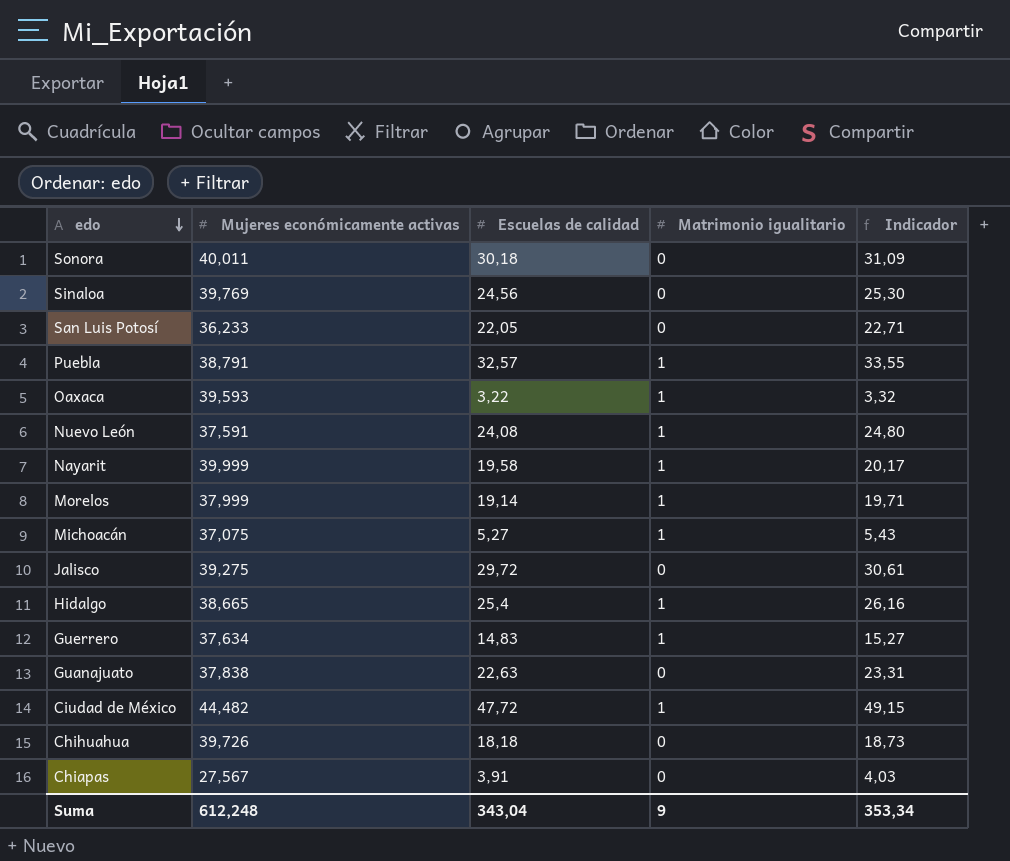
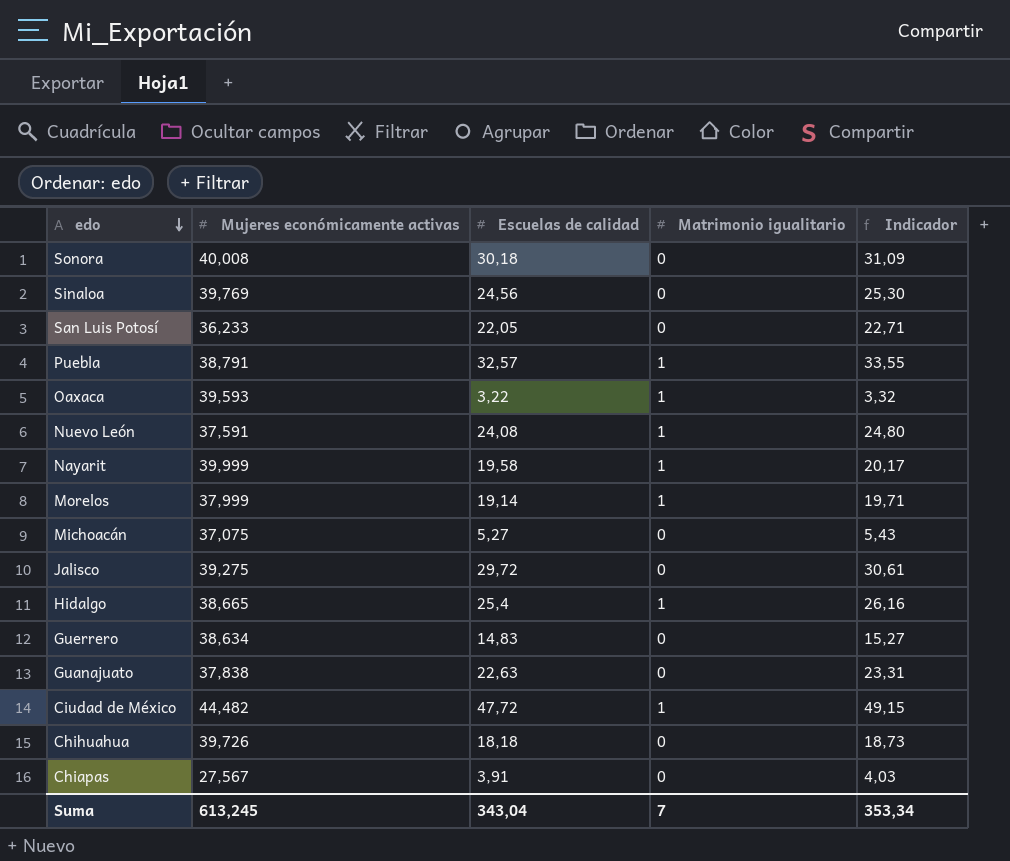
Sonora | Mujeres económicamente activas: 40,011 -> 40,008
Michoacán | Matrimonio igualitario: 1 -> 0
Guerrero | Mujeres económicamente activas: 37,634 -> 38,634
Guerrero | Matrimonio igualitario: 1 -> 0
Suma | Mujeres económicamente activas: 612,248 -> 613,245
Suma | Matrimonio igualitario: 9 -> 7

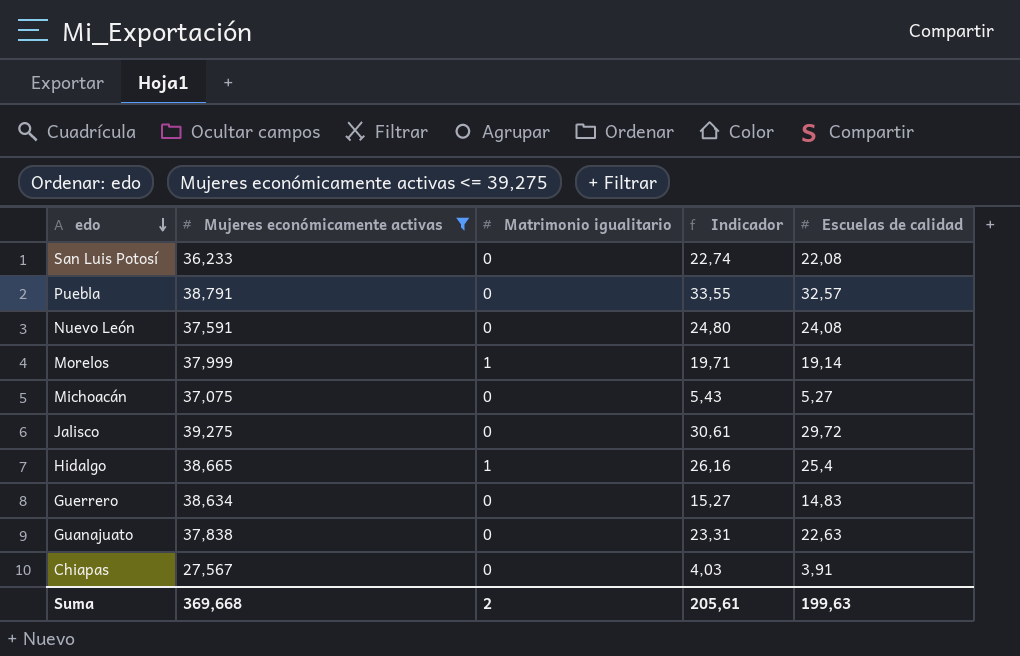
filter: none -> Mujeres económicamente activas <= 39,275
column Escuelas de calidad | position: 3 -> 5
San Luis Potosí | Indicador: 22,71 -> 22,74
San Luis Potosí | Escuelas de calidad: 22,05 -> 22,08
Puebla | Matrimonio igualitario: 1 -> 0
Nuevo León | Matrimonio igualitario: 1 -> 0
Suma | Mujeres económicamente activas: 613,245 -> 369,668
Suma | Matrimonio igualitario: 7 -> 2
Suma | Indicador: 353,34 -> 205,61
Suma | Escuelas de calidad: 343,04 -> 199,63

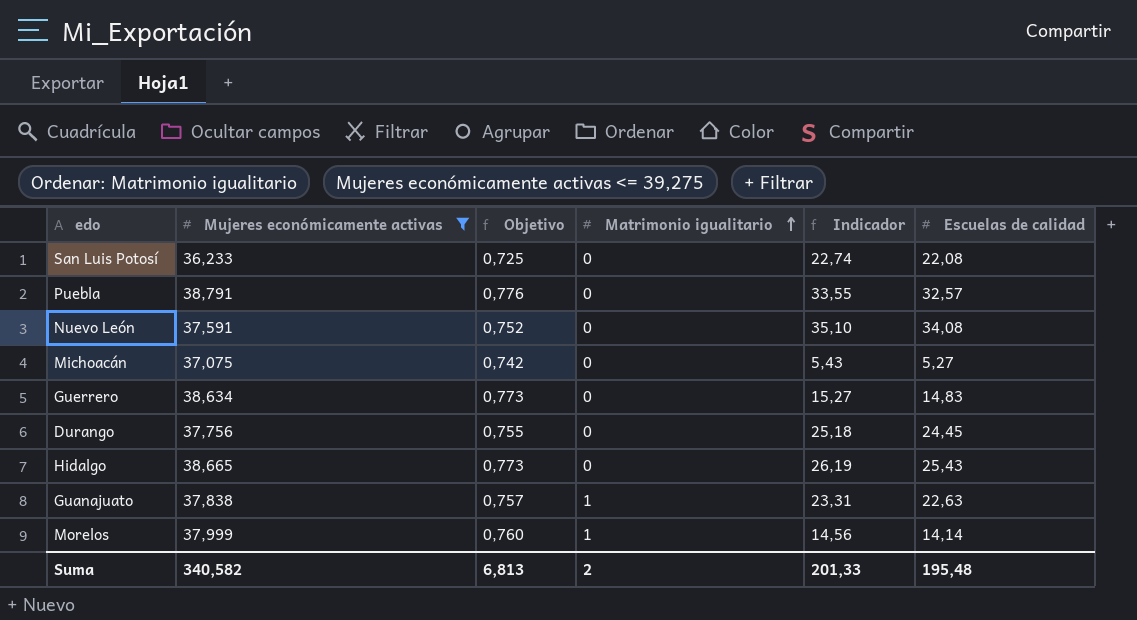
row order: edo descending -> Matrimonio igualitario ascending
column Objetivo | formula: none -> [Mujeres económicamente activas] * 0,02
row Jalisco: 39,275 | 0 | 30,61 | 29,72 -> none
row Chiapas: 27,567 | 0 | 4,03 | 3,91 -> none
Nuevo León | Indicador: 24,80 -> 35,10
Nuevo León | Escuelas de calidad: 24,08 -> 34,08
row Durango: none -> 37,756 | 0,755 | 0 | 25,18 | 24,45
Hidalgo | Matrimonio igualitario: 1 -> 0
Hidalgo | Indicador: 26,16 -> 26,19
Hidalgo | Escuelas de calidad: 25,4 -> 25,43
Guanajuato | Matrimonio igualitario: 0 -> 1
Morelos | Indicador: 19,71 -> 14,56
Morelos | Escuelas de calidad: 19,14 -> 14,14
Suma | Mujeres económicamente activas: 369,668 -> 340,582
Suma | Indicador: 205,61 -> 201,33
Suma | Escuelas de calidad: 199,63 -> 195,48

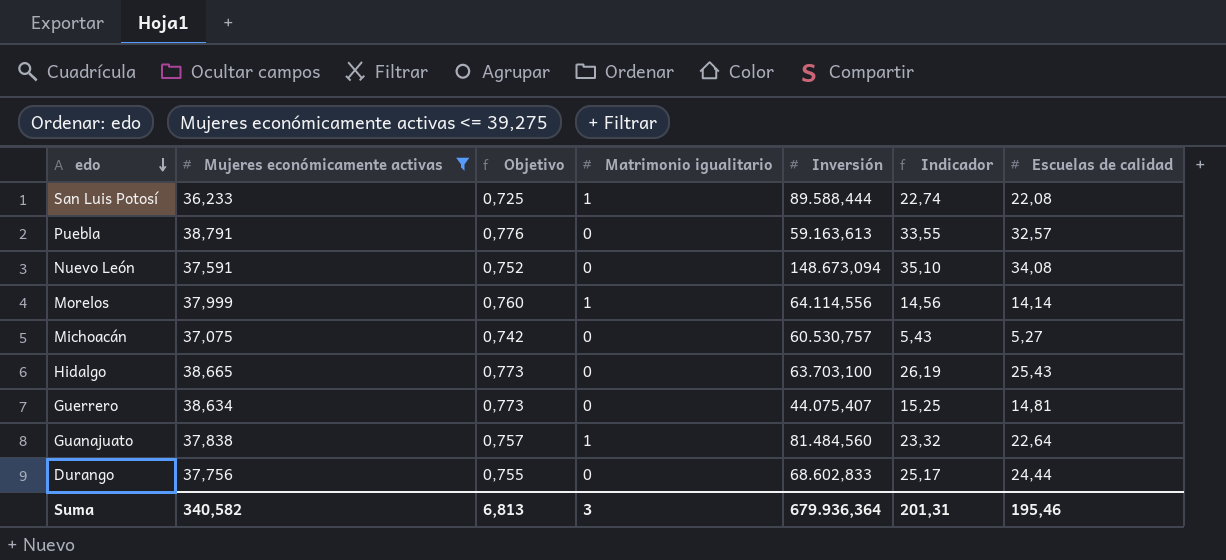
row order: Matrimonio igualitario ascending -> edo descending
column Inversión | position: none -> 5
San Luis Potosí | Matrimonio igualitario: 0 -> 1
Guerrero | Indicador: 15,27 -> 15,25
Guerrero | Escuelas de calidad: 14,83 -> 14,81
Guanajuato | Indicador: 23,31 -> 23,32
Guanajuato | Escuelas de calidad: 22,63 -> 22,64
Durango | Indicador: 25,18 -> 25,17
Durango | Escuelas de calidad: 24,45 -> 24,44
Suma | Matrimonio igualitario: 2 -> 3
Suma | Indicador: 201,33 -> 201,31
Suma | Escuelas de calidad: 195,48 -> 195,46

